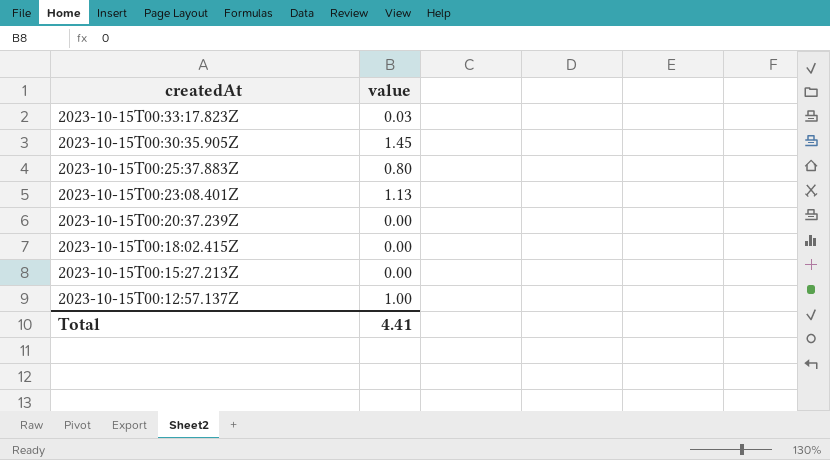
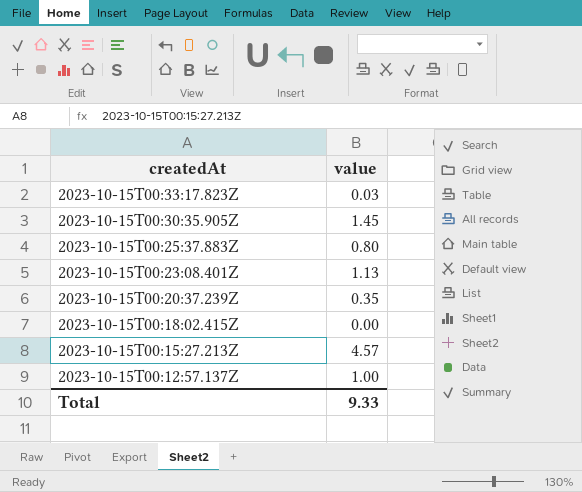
2023-10-15T00:20:37.239Z | value: 0.00 -> 0.35
2023-10-15T00:15:27.213Z | value: 0.00 -> 4.57
Total | value: 4.41 -> 9.33

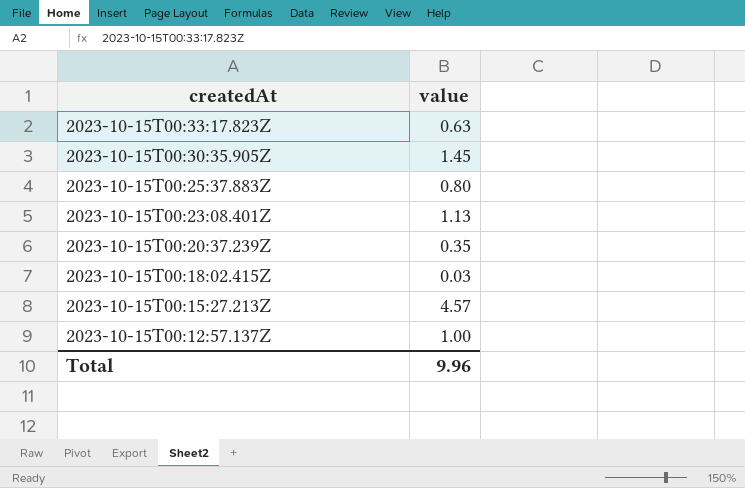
2023-10-15T00:33:17.823Z | value: 0.03 -> 0.63
2023-10-15T00:18:02.415Z | value: 0.00 -> 0.03
Total | value: 9.33 -> 9.96

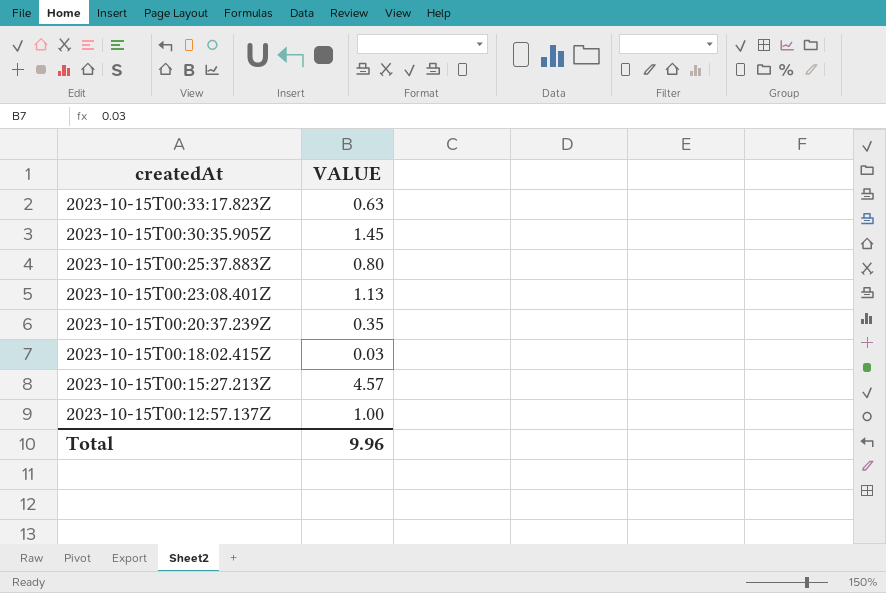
column name: value -> VALUE

